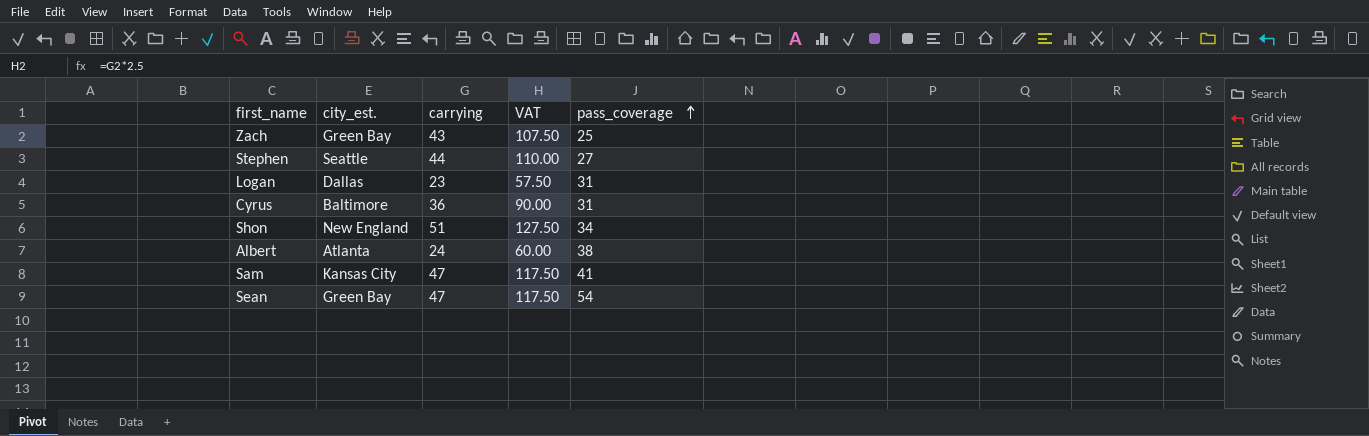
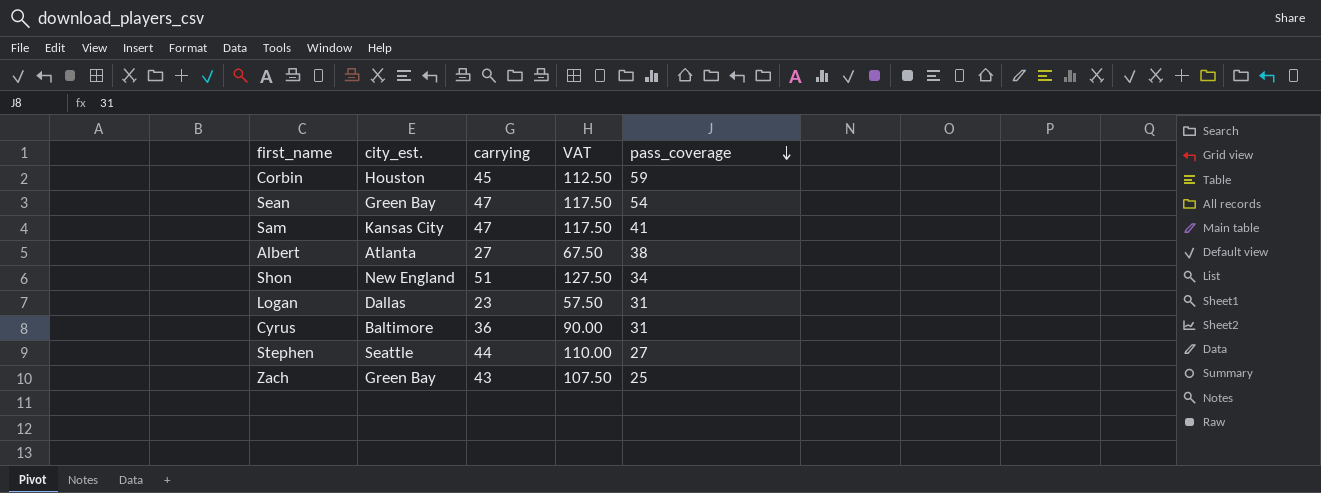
row order: pass_coverage ascending -> pass_coverage descending
row Corbin: none -> Houston | 45 | 112.50 | 59
Albert | carrying: 24 -> 27
Albert | VAT: 60.00 -> 67.50

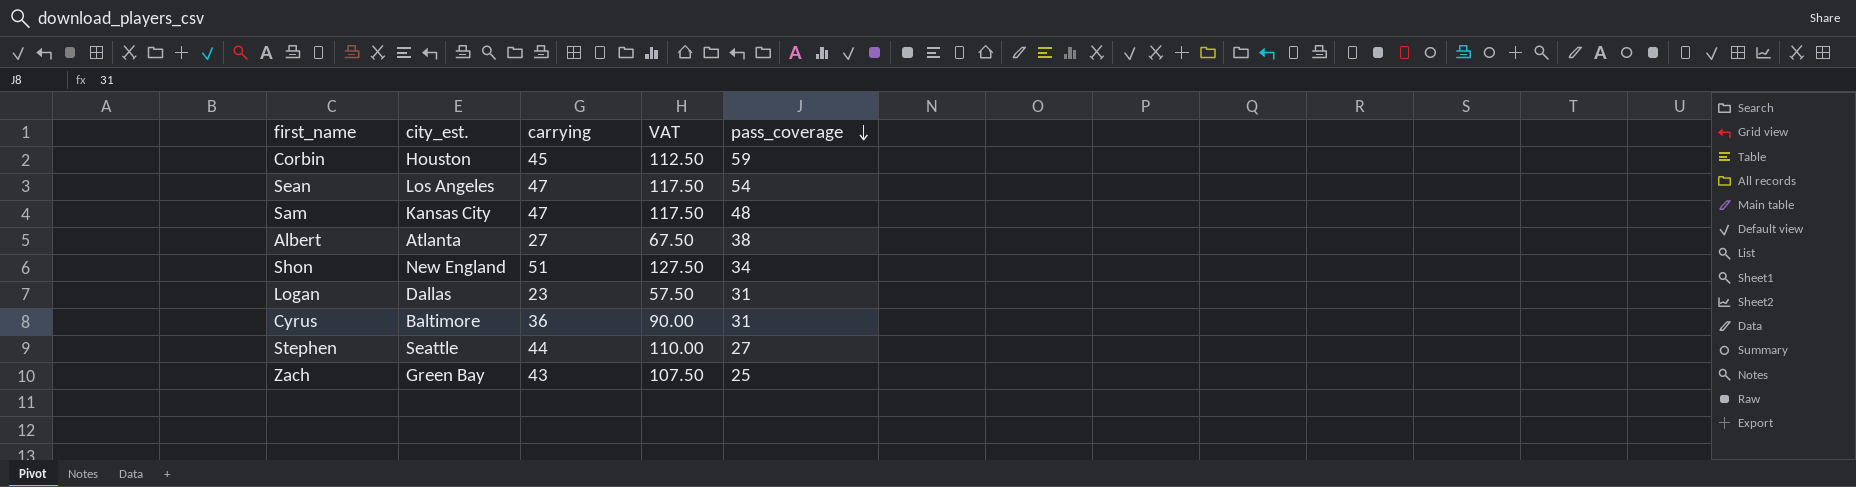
Sean | city_est.: Green Bay -> Los Angeles
Sam | pass_coverage: 41 -> 48

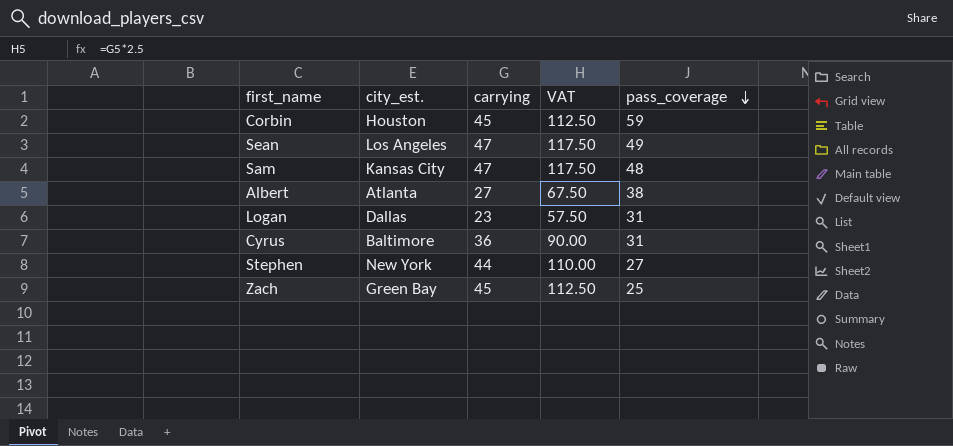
row Shon: New England | 51 | 127.50 | 34 -> none
Sean | pass_coverage: 54 -> 49
Stephen | city_est.: Seattle -> New York
Zach | carrying: 43 -> 45
Zach | VAT: 107.50 -> 112.50

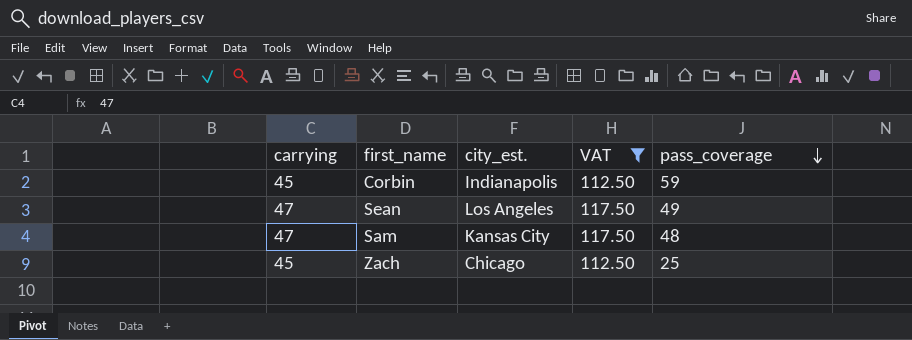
filter: none -> VAT >= 112.50
column carrying | position: 3 -> 1
Corbin | city_est.: Houston -> Indianapolis
Zach | city_est.: Green Bay -> Chicago

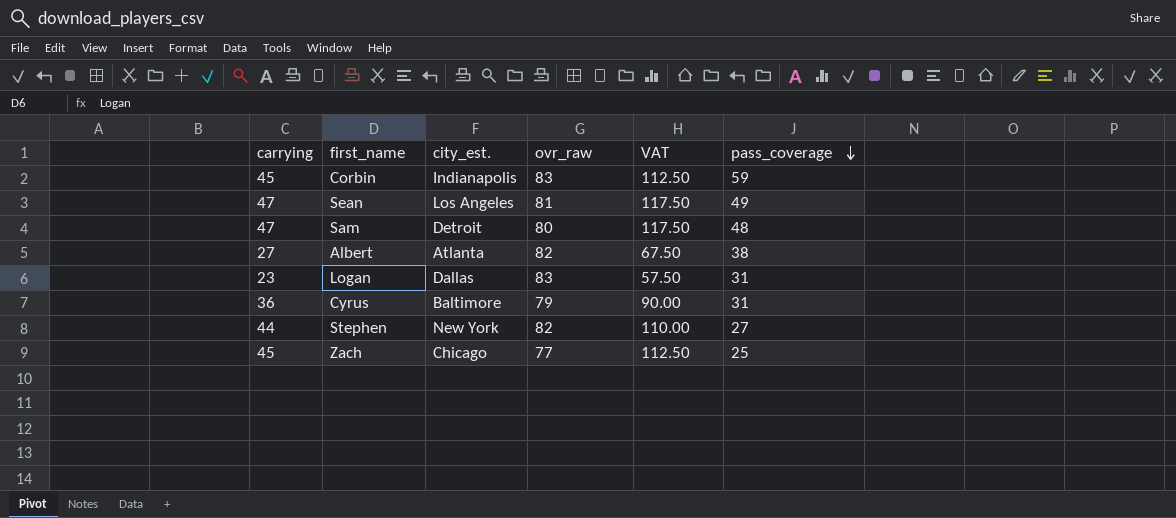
filter: VAT >= 112.50 -> none
column ovr_raw | position: none -> 4
Sam | city_est.: Kansas City -> Detroit

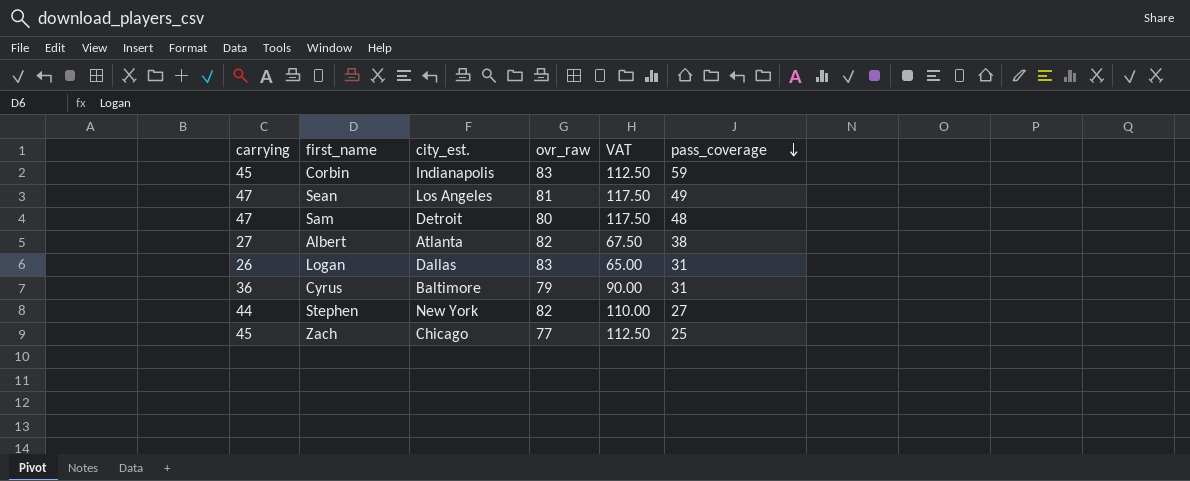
Logan | carrying: 23 -> 26
Logan | VAT: 57.50 -> 65.00

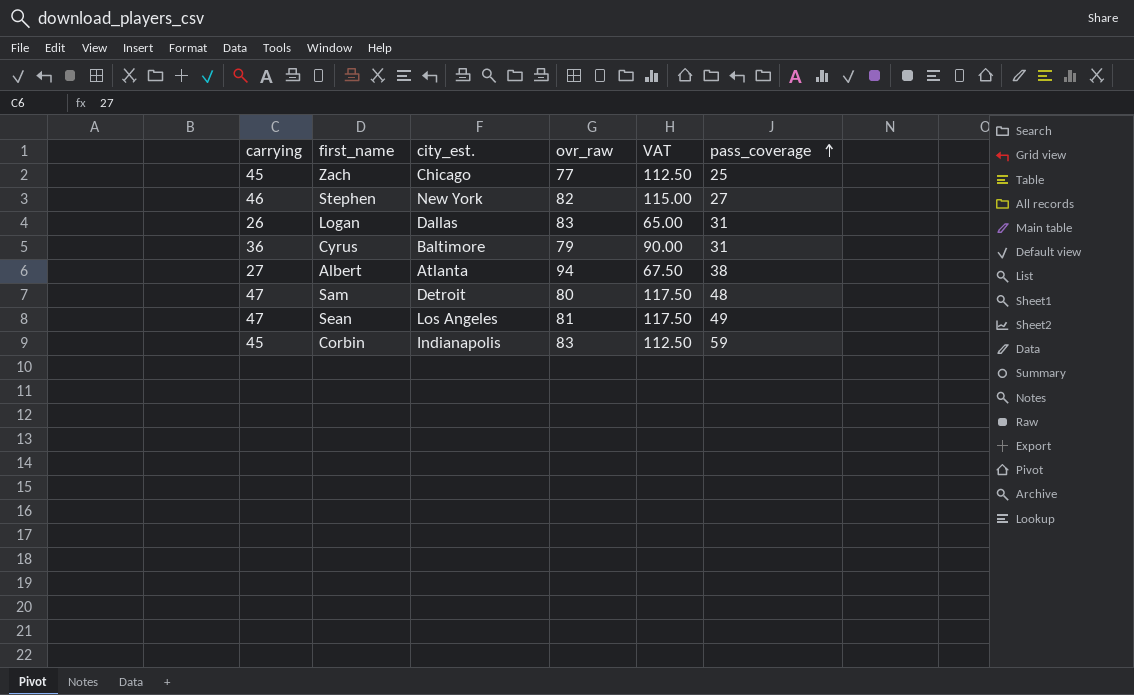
row order: pass_coverage descending -> pass_coverage ascending
Stephen | carrying: 44 -> 46
Stephen | VAT: 110.00 -> 115.00
Albert | ovr_raw: 82 -> 94

